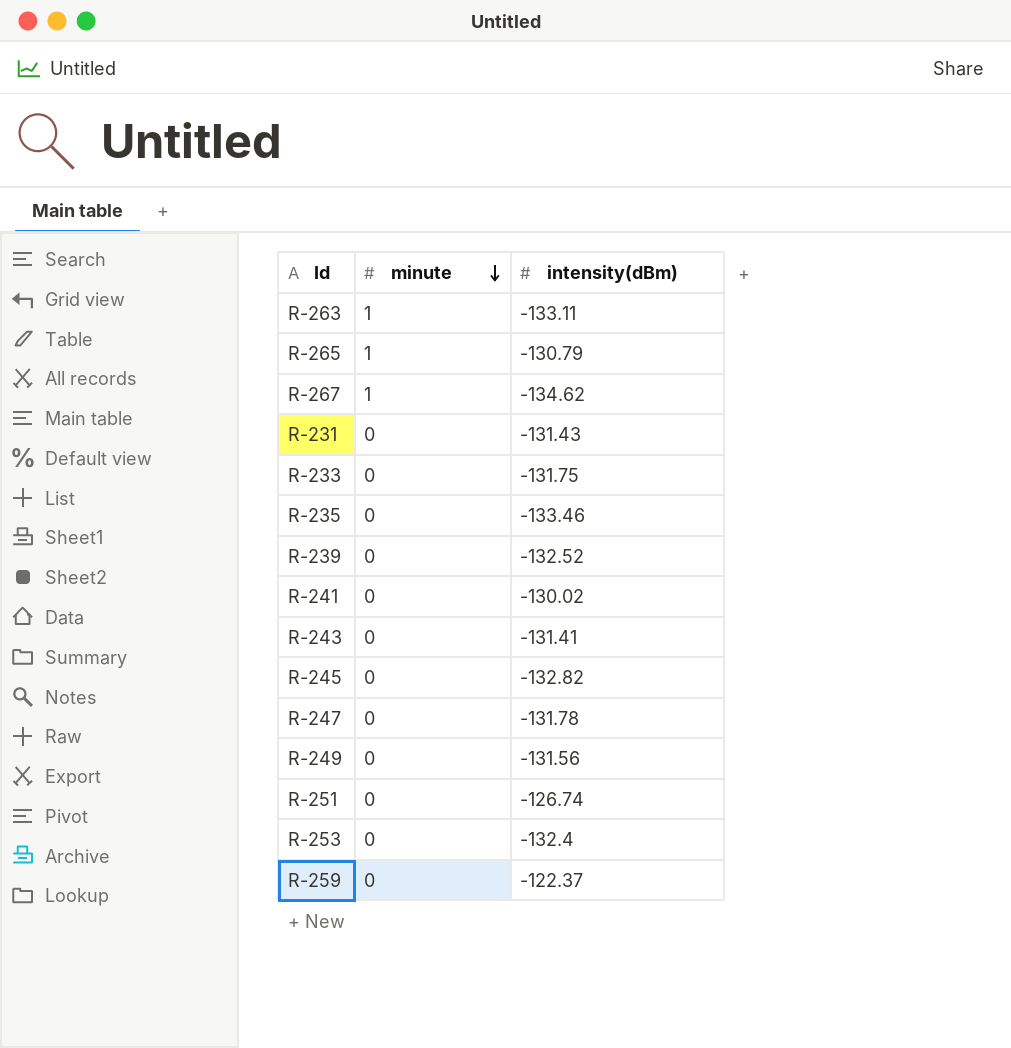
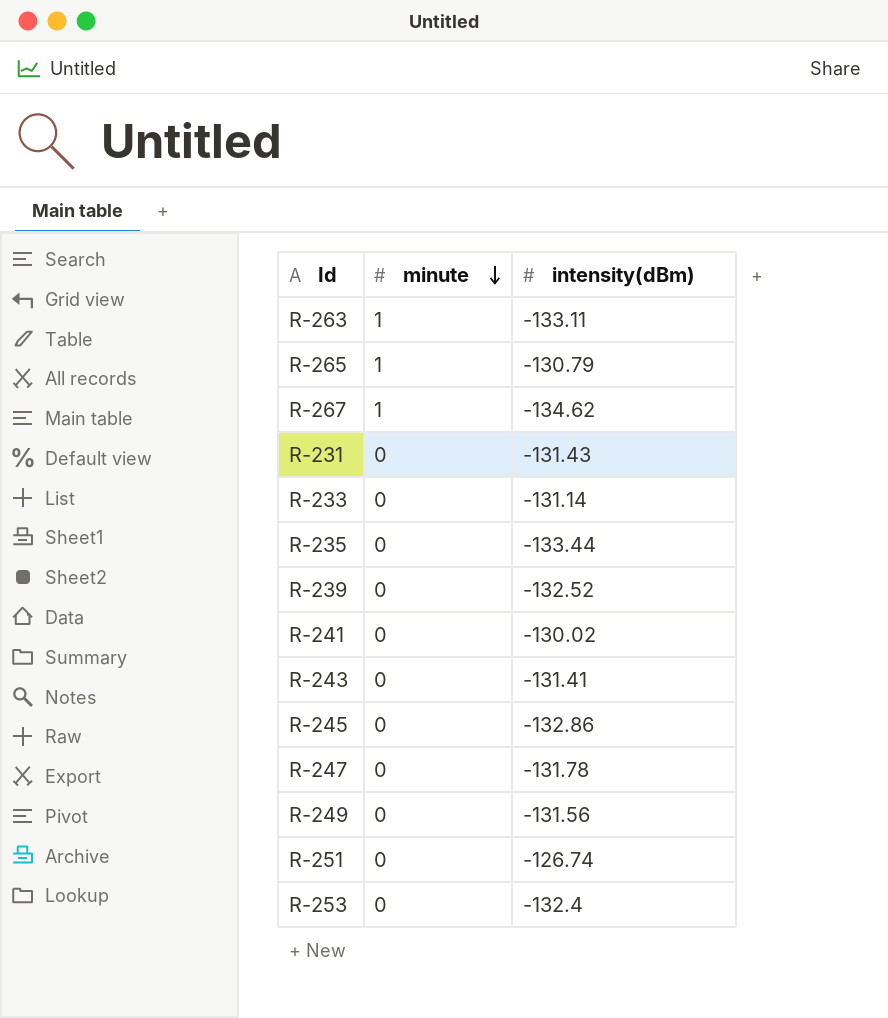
row R-259: 0 | -122.37 -> none
R-233 | intensity(dBm): -131.75 -> -131.14
R-235 | intensity(dBm): -133.46 -> -133.44
R-245 | intensity(dBm): -132.82 -> -132.86

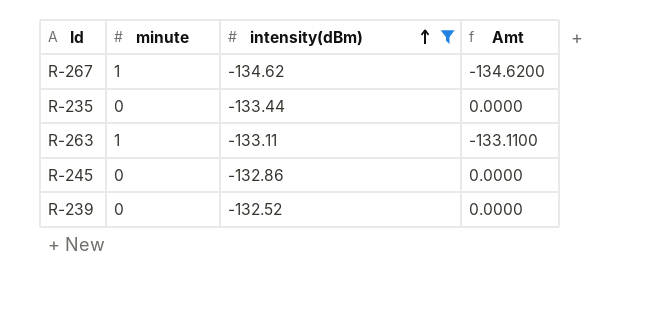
filter: none -> intensity(dBm) <= -132.52
row order: minute descending -> intensity(dBm) ascending
column Amt | formula: none -> [minute] * [intensity(dBm)]

